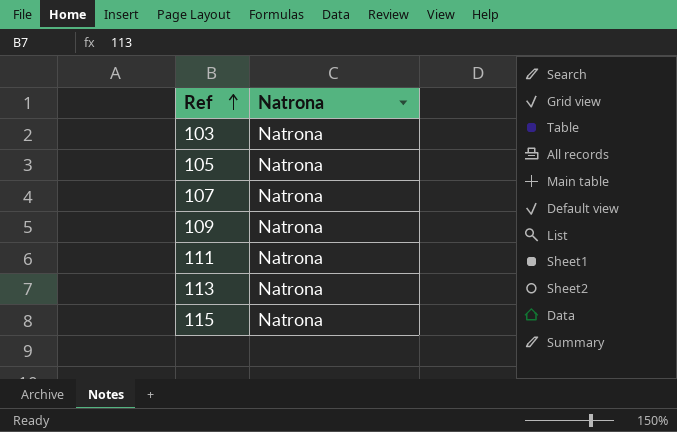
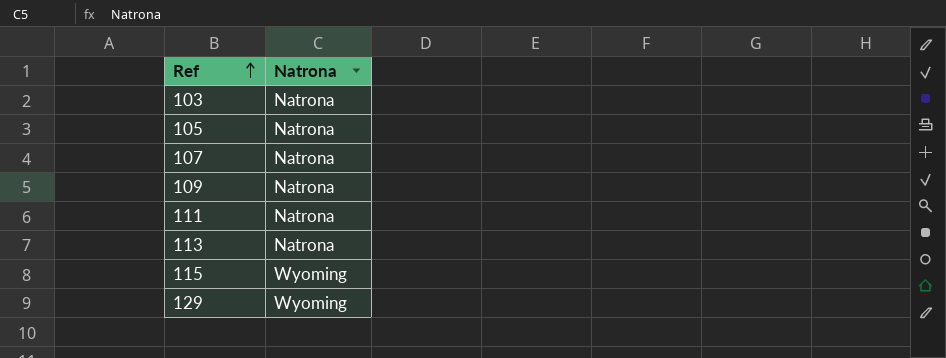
115 | Natrona: Natrona -> Wyoming
row 129: none -> Wyoming

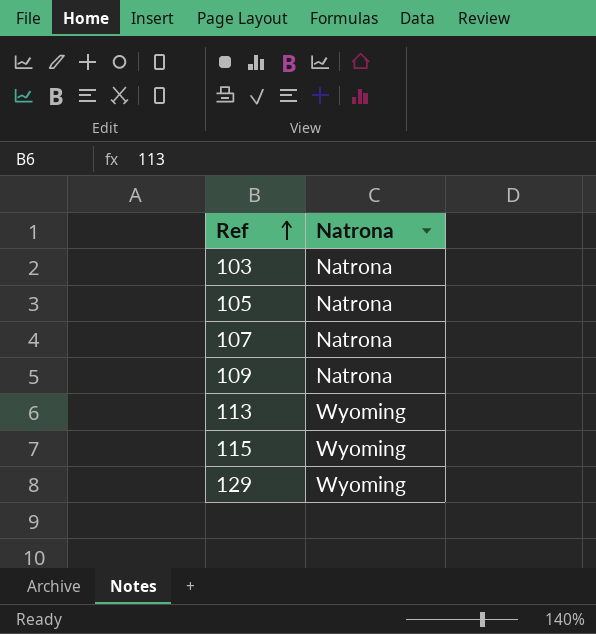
row 111: Natrona -> none
113 | Natrona: Natrona -> Wyoming

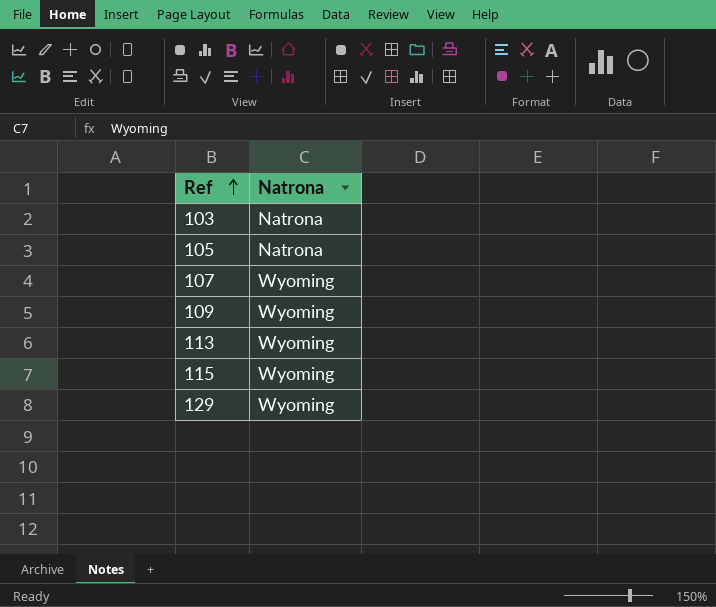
107 | Natrona: Natrona -> Wyoming
109 | Natrona: Natrona -> Wyoming

